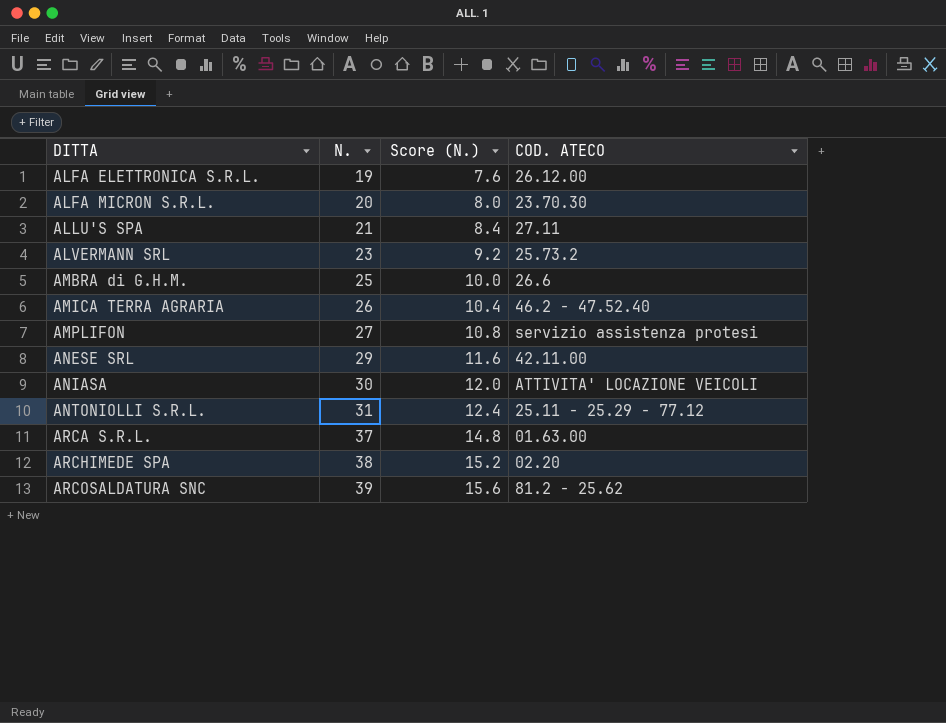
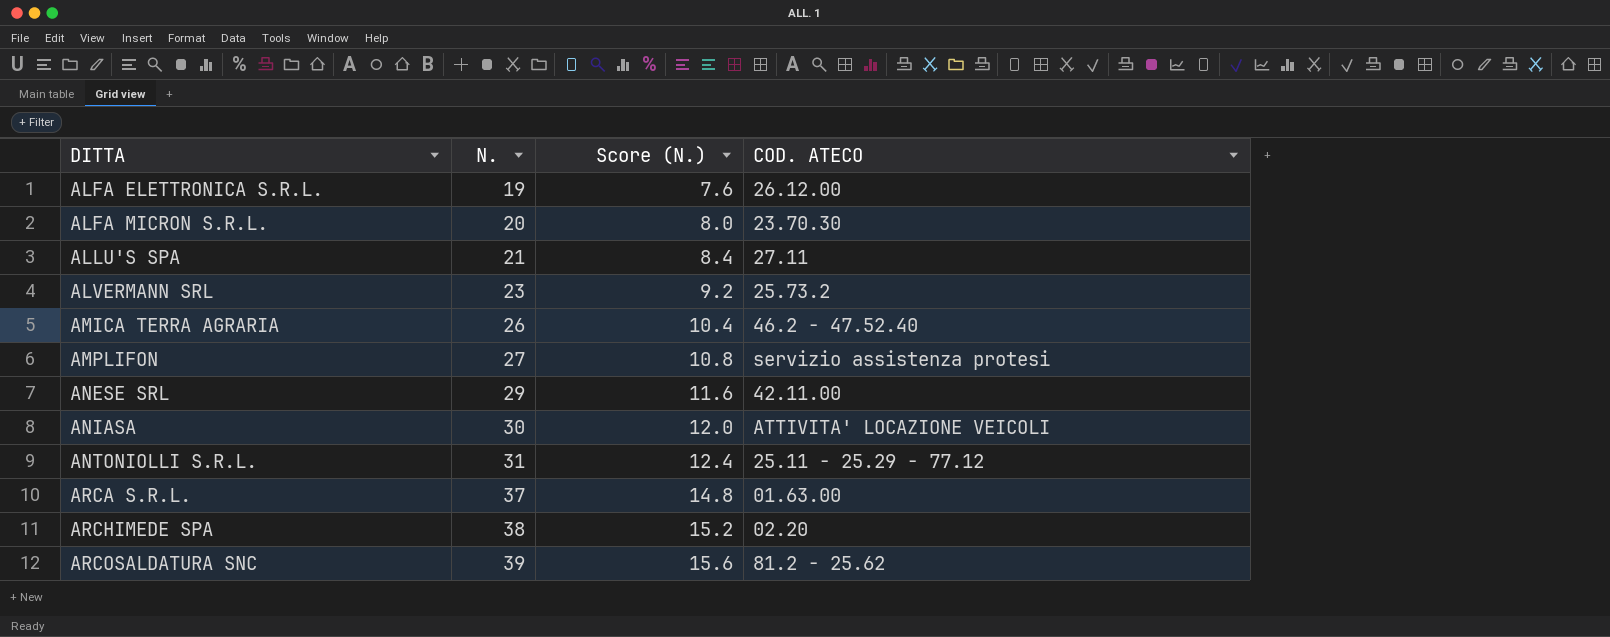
row AMBRA di G.H.M.: 25 | 10.0 | 26.6 -> none

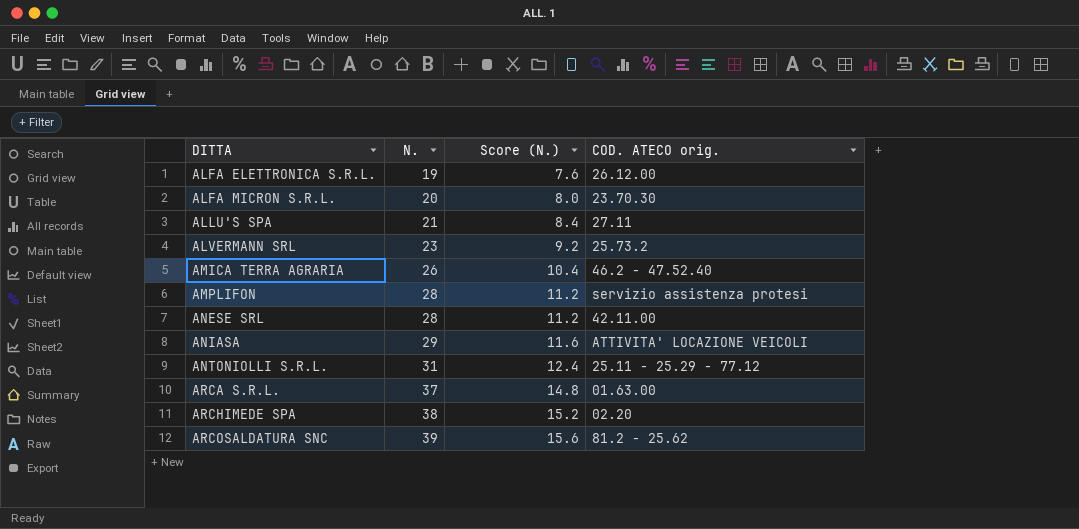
column name: COD. ATECO -> COD. ATECO orig.
AMPLIFON | N.: 27 -> 28
AMPLIFON | Score (N.): 10.8 -> 11.2
ANESE SRL | N.: 29 -> 28
ANESE SRL | Score (N.): 11.6 -> 11.2
ANIASA | N.: 30 -> 29
ANIASA | Score (N.): 12.0 -> 11.6

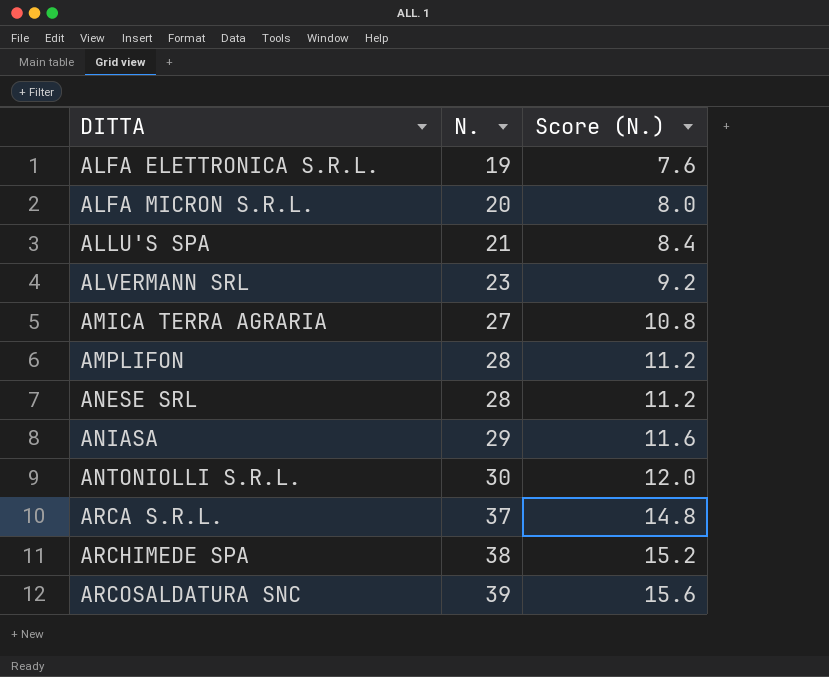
column COD. ATECO orig. | position: 4 -> none
AMICA TERRA AGRARIA | N.: 26 -> 27
AMICA TERRA AGRARIA | Score (N.): 10.4 -> 10.8
ANTONIOLLI S.R.L. | N.: 31 -> 30
ANTONIOLLI S.R.L. | Score (N.): 12.4 -> 12.0

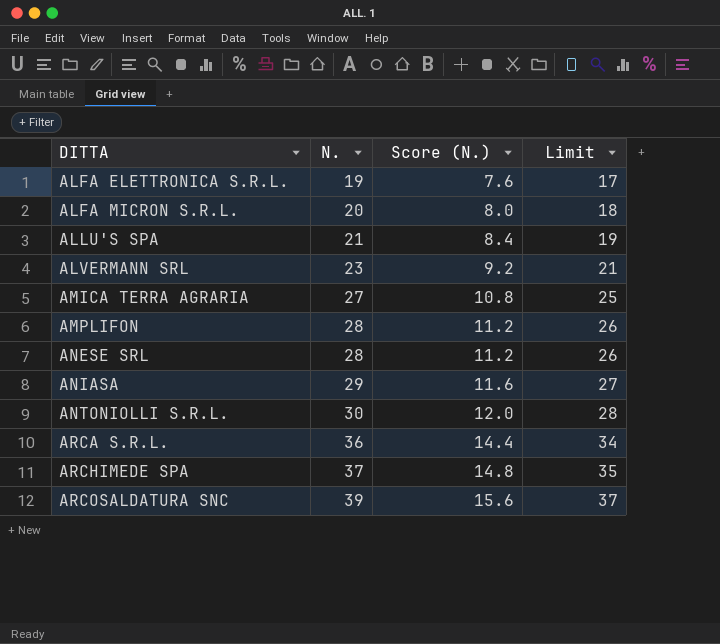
column Limit | formula: none -> [N.] - 2
ARCA S.R.L. | N.: 37 -> 36
ARCA S.R.L. | Score (N.): 14.8 -> 14.4
ARCHIMEDE SPA | N.: 38 -> 37
ARCHIMEDE SPA | Score (N.): 15.2 -> 14.8

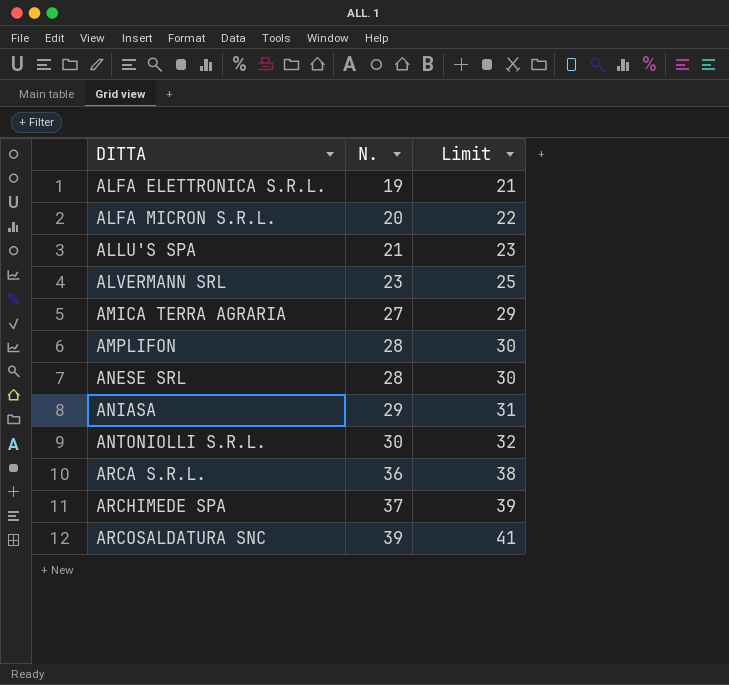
column Score (N.) | formula: [N.] * 0.4 -> none
column Limit | formula: [N.] - 2 -> [N.] + 2

